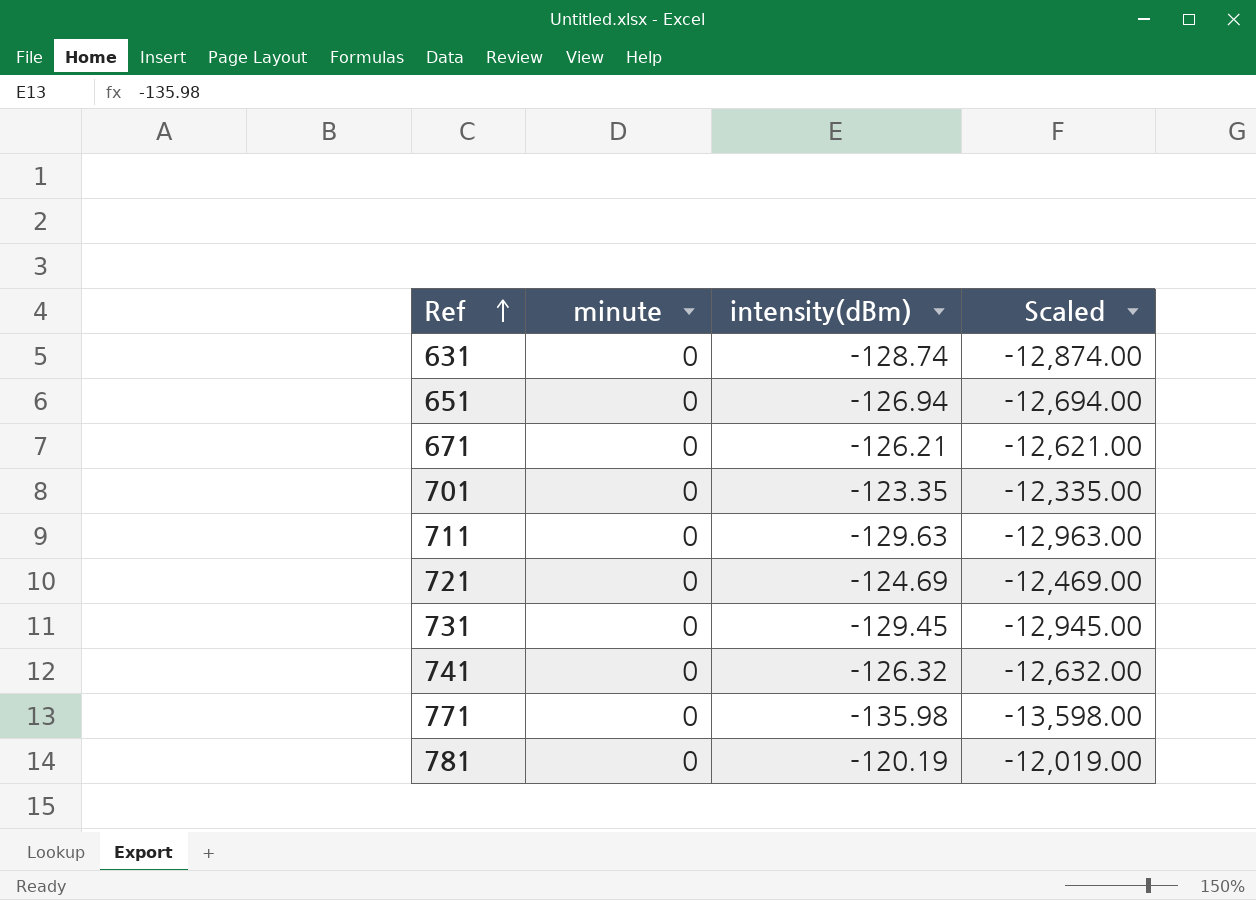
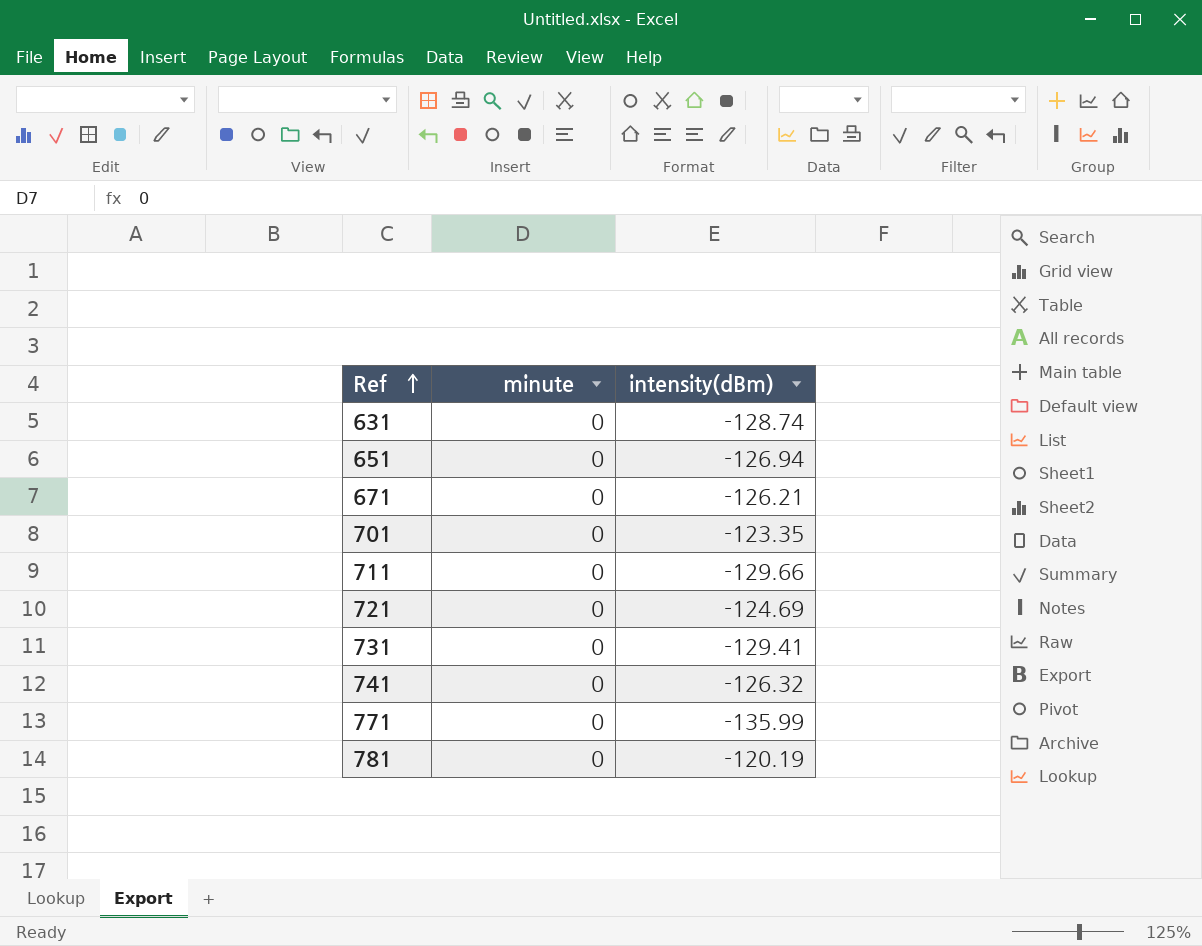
column Scaled | formula: [intensity(dBm)] * 100 -> none
711 | intensity(dBm): -129.63 -> -129.66
731 | intensity(dBm): -129.45 -> -129.41
771 | intensity(dBm): -135.98 -> -135.99

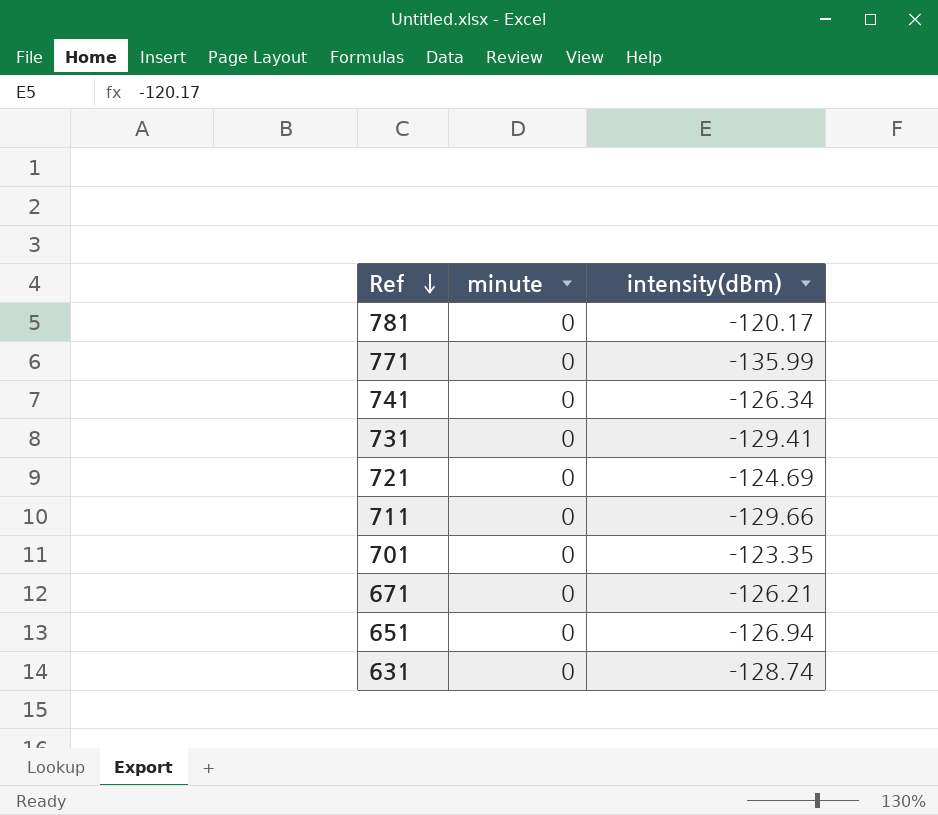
row order: Ref ascending -> Ref descending
781 | intensity(dBm): -120.19 -> -120.17
741 | intensity(dBm): -126.32 -> -126.34

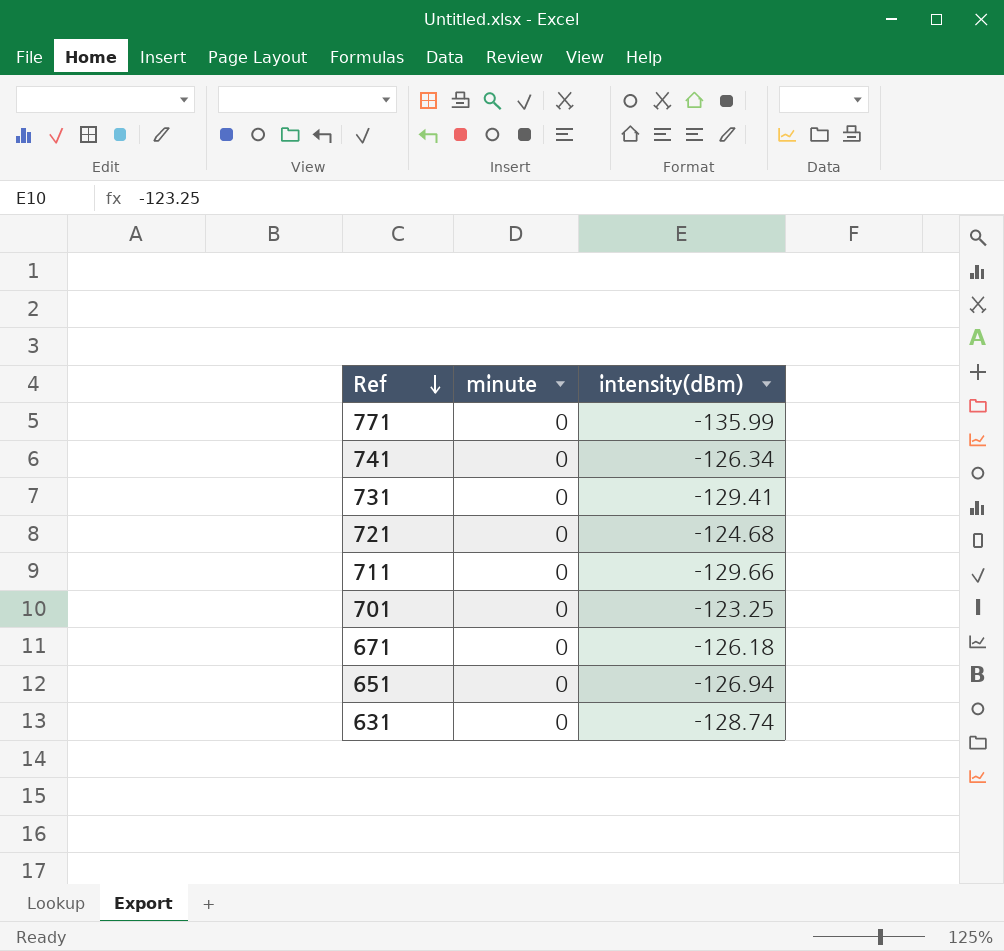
row 781: 0 | -120.17 -> none
721 | intensity(dBm): -124.69 -> -124.68
701 | intensity(dBm): -123.35 -> -123.25
671 | intensity(dBm): -126.21 -> -126.18

